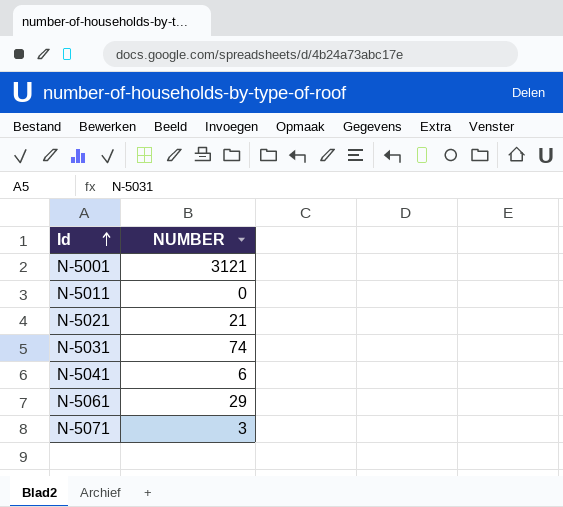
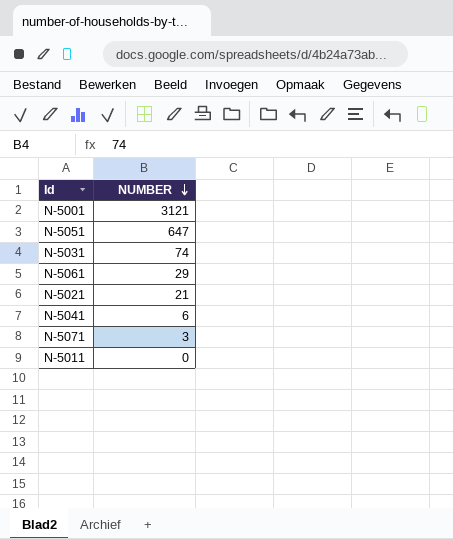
row order: Id ascending -> NUMBER descending
row N-5051: none -> 647

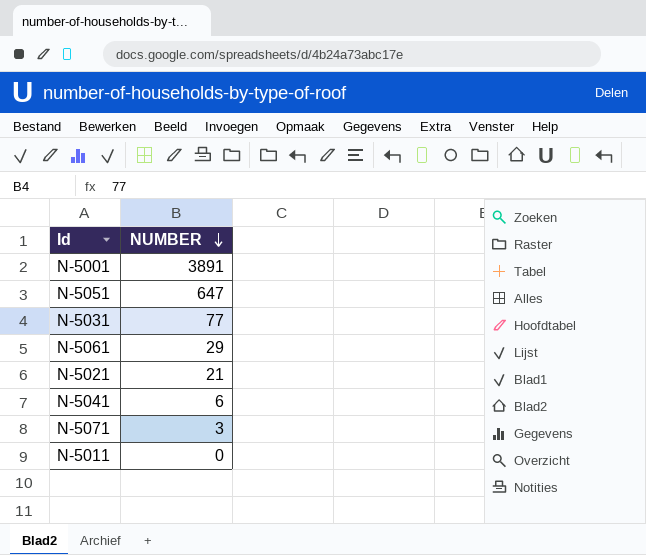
N-5001 | NUMBER: 3121 -> 3891
N-5031 | NUMBER: 74 -> 77

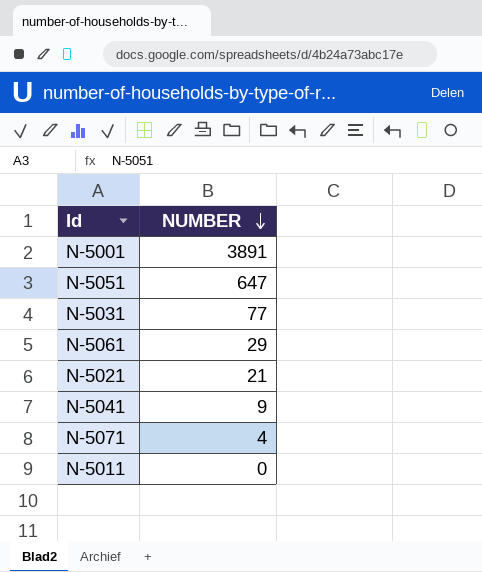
N-5041 | NUMBER: 6 -> 9
N-5071 | NUMBER: 3 -> 4

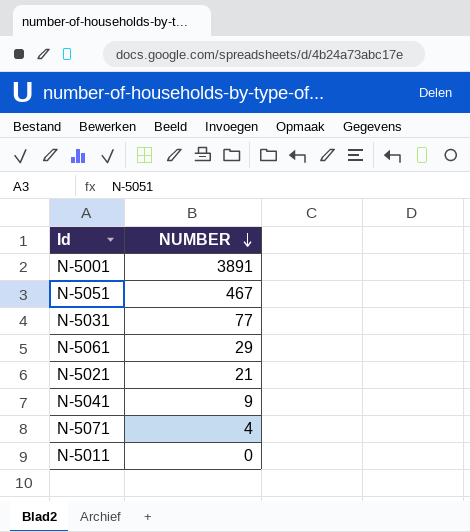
N-5051 | NUMBER: 647 -> 467

